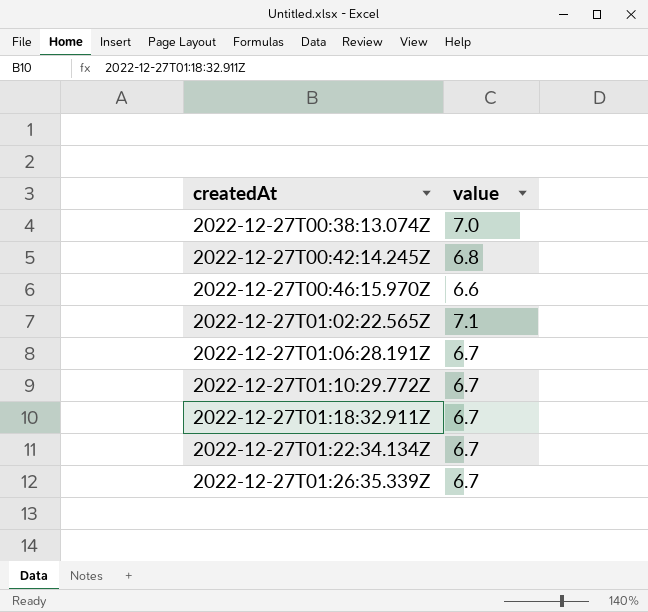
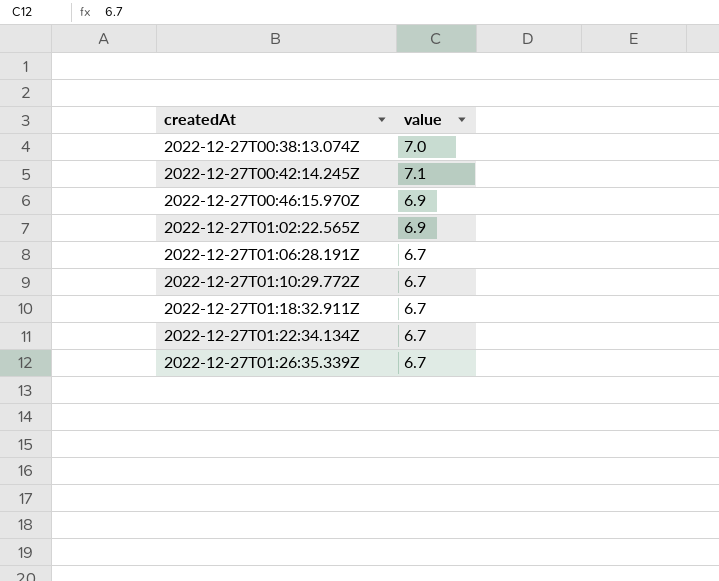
2022-12-27T00:42:14.245Z | value: 6.8 -> 7.1
2022-12-27T00:46:15.970Z | value: 6.6 -> 6.9
2022-12-27T01:02:22.565Z | value: 7.1 -> 6.9

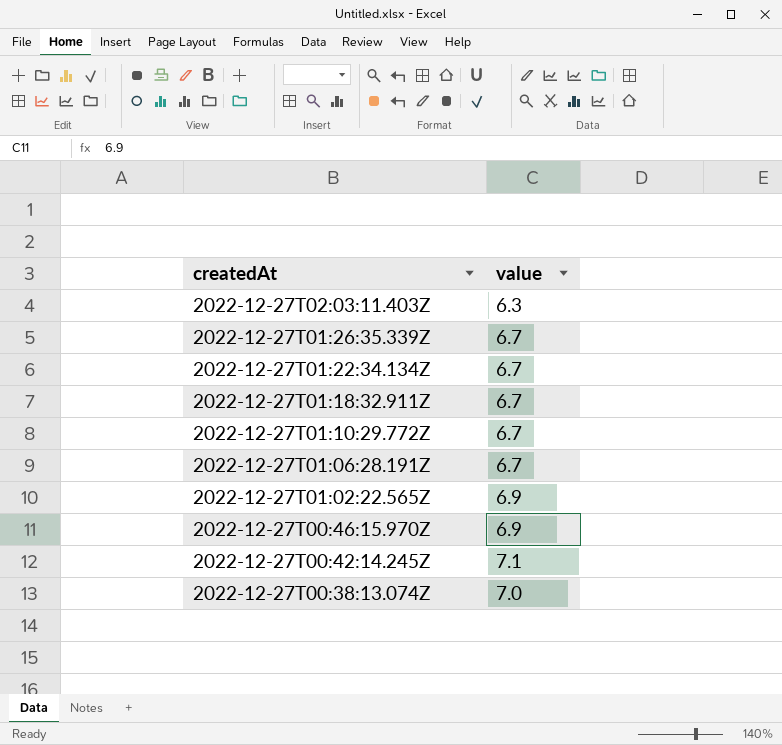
row order: createdAt ascending -> createdAt descending
row 2022-12-27T02:03:11.403Z: none -> 6.3

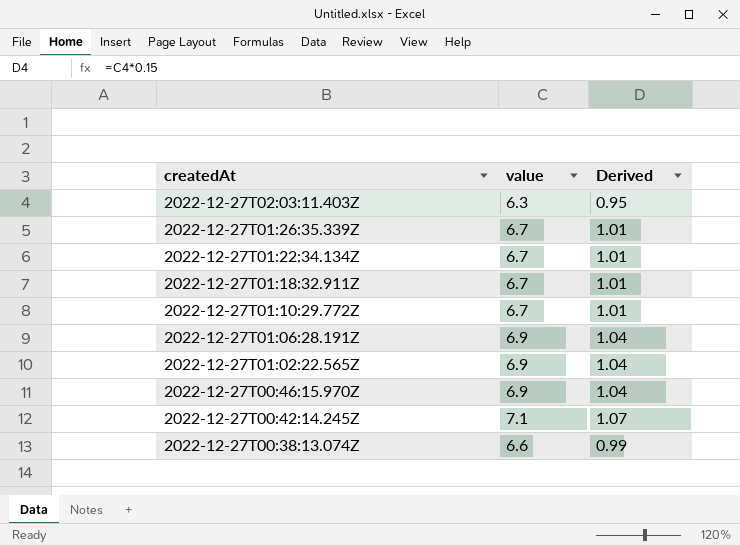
column Derived | formula: none -> [value] * 0.15
2022-12-27T01:06:28.191Z | value: 6.7 -> 6.9
2022-12-27T00:38:13.074Z | value: 7.0 -> 6.6

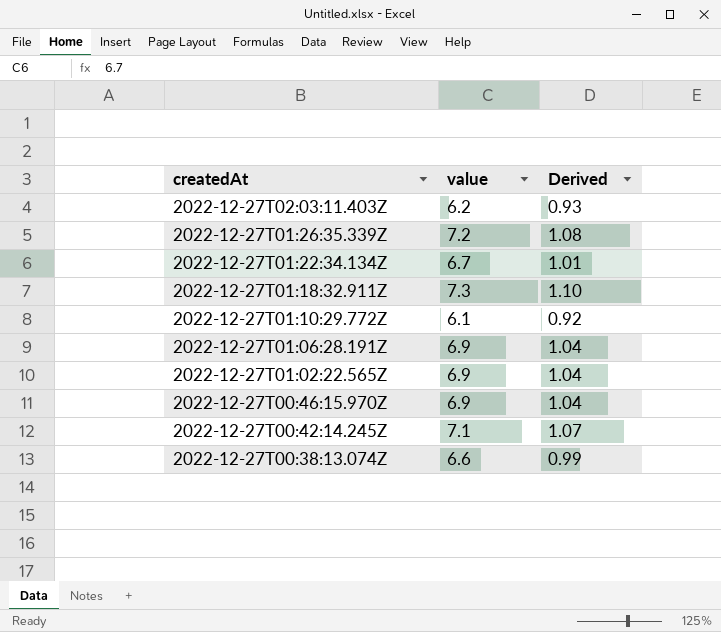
2022-12-27T02:03:11.403Z | value: 6.3 -> 6.2
2022-12-27T02:03:11.403Z | Derived: 0.95 -> 0.93
2022-12-27T01:26:35.339Z | value: 6.7 -> 7.2
2022-12-27T01:26:35.339Z | Derived: 1.01 -> 1.08
2022-12-27T01:18:32.911Z | value: 6.7 -> 7.3
2022-12-27T01:18:32.911Z | Derived: 1.01 -> 1.10
2022-12-27T01:10:29.772Z | value: 6.7 -> 6.1
2022-12-27T01:10:29.772Z | Derived: 1.01 -> 0.92

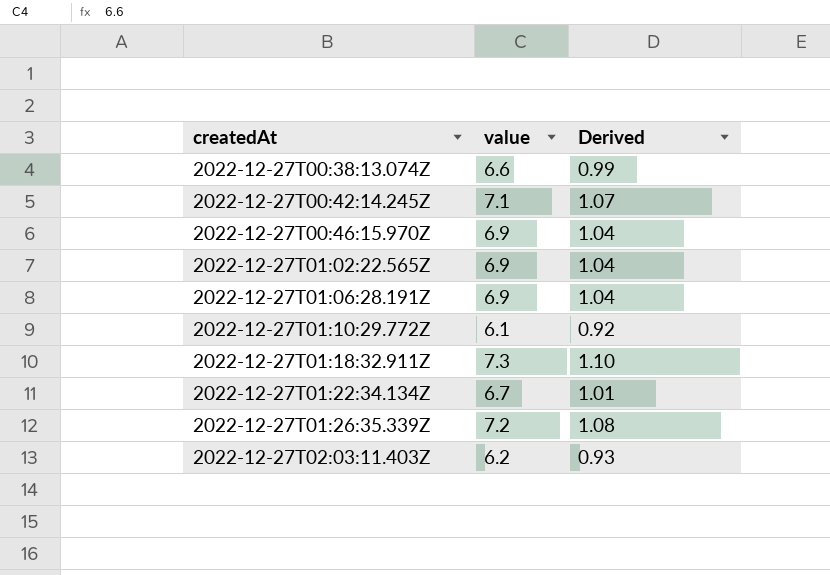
row order: createdAt descending -> createdAt ascending

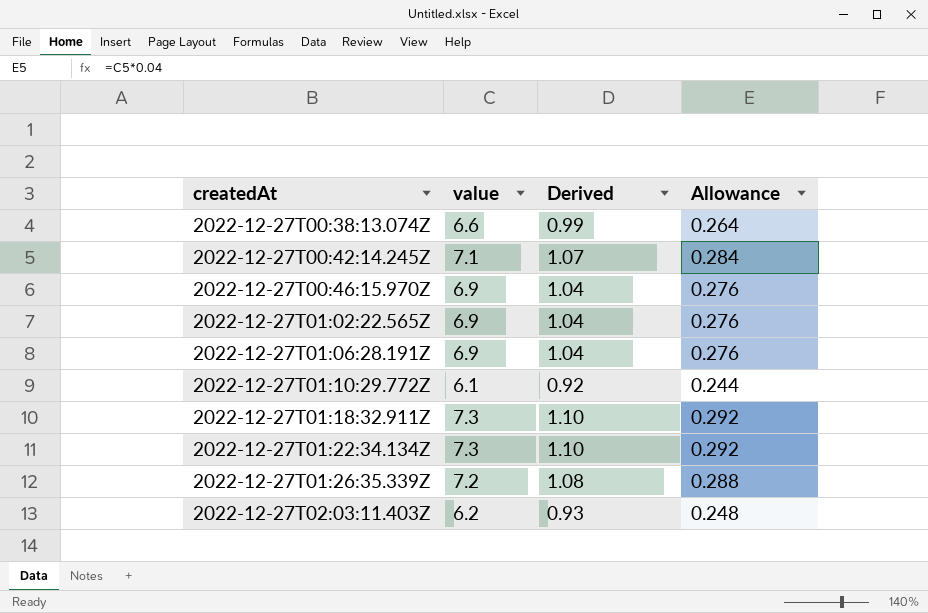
column Allowance | formula: none -> [value] * 0.04
2022-12-27T01:22:34.134Z | value: 6.7 -> 7.3
2022-12-27T01:22:34.134Z | Derived: 1.01 -> 1.10

